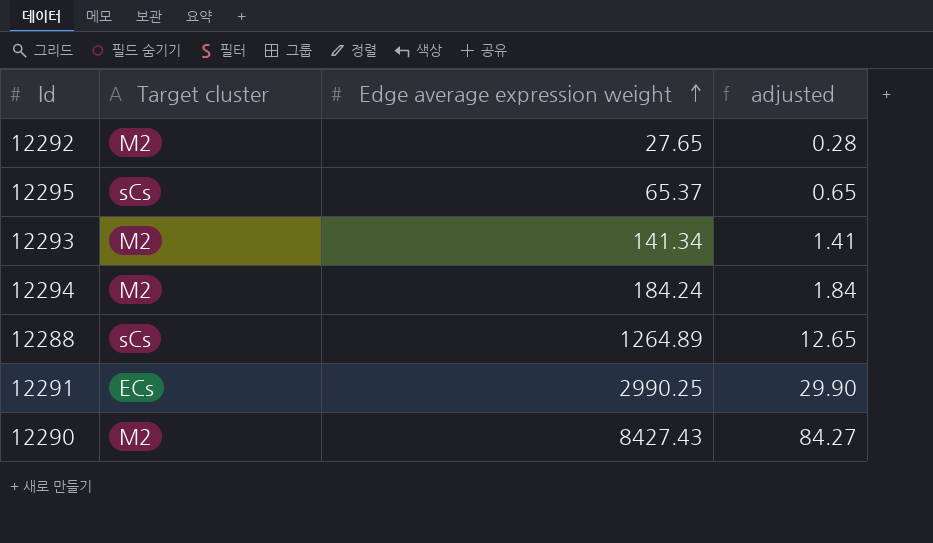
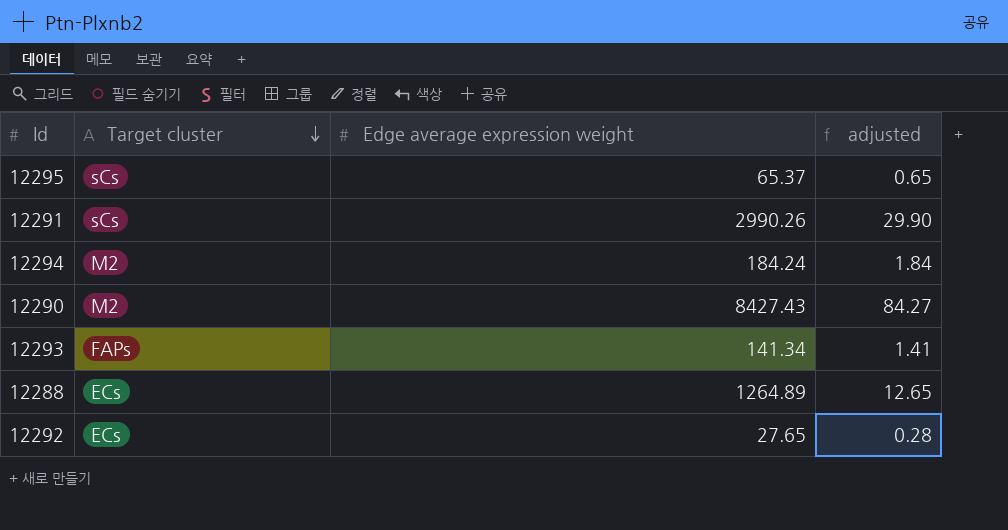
row order: Edge average expression weight ascending -> Target cluster descending
12291 | Target cluster: ECs -> sCs
12291 | Edge average expression weight: 2990.25 -> 2990.26
12293 | Target cluster: M2 -> FAPs
12288 | Target cluster: sCs -> ECs
12292 | Target cluster: M2 -> ECs

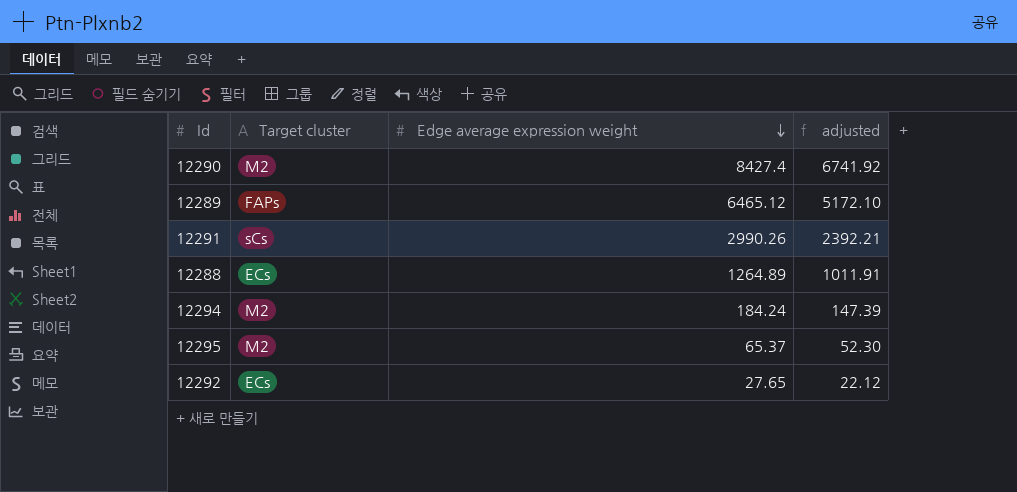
row order: Target cluster descending -> Edge average expression weight descending
column adjusted | formula: [Edge average expression weight] * 0.01 -> [Edge average expression weight] * 0.8
row 12293: FAPs | 141.34 | 1.41 -> none
12290 | Edge average expression weight: 8427.43 -> 8427.4
row 12289: none -> FAPs | 6465.12 | 5172.10
12295 | Target cluster: sCs -> M2

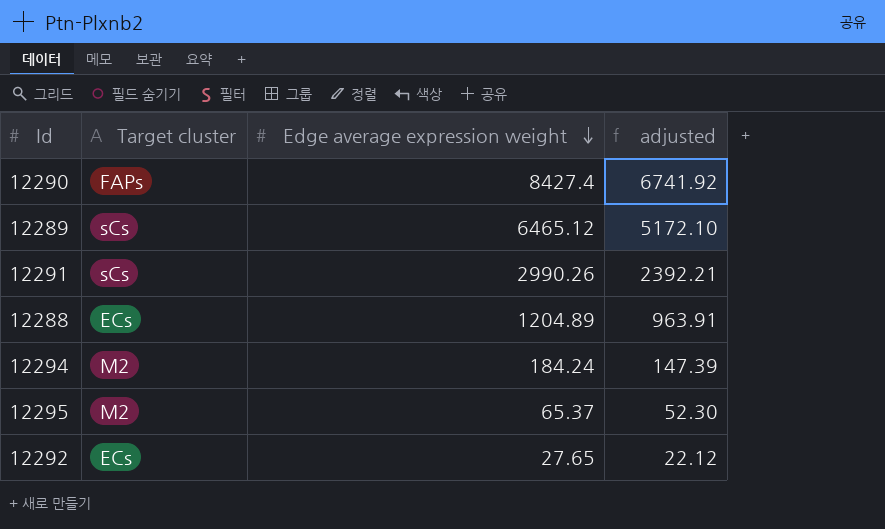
12290 | Target cluster: M2 -> FAPs
12289 | Target cluster: FAPs -> sCs
12288 | Edge average expression weight: 1264.89 -> 1204.89
12288 | adjusted: 1011.91 -> 963.91

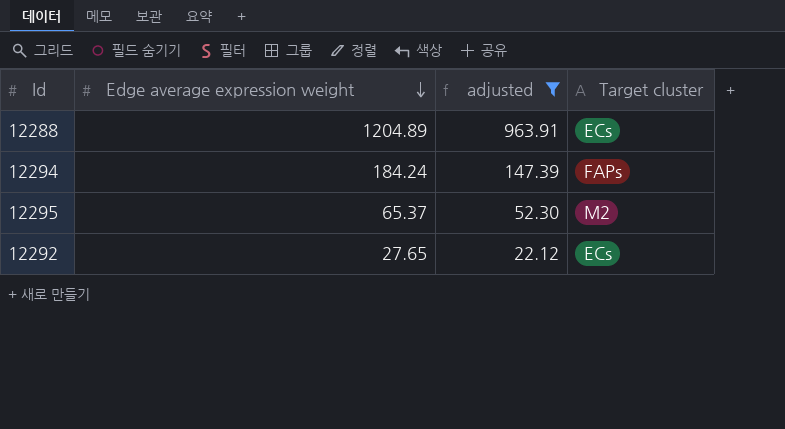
filter: none -> adjusted <= 963.91
column Target cluster | position: 2 -> 4
12294 | Target cluster: M2 -> FAPs

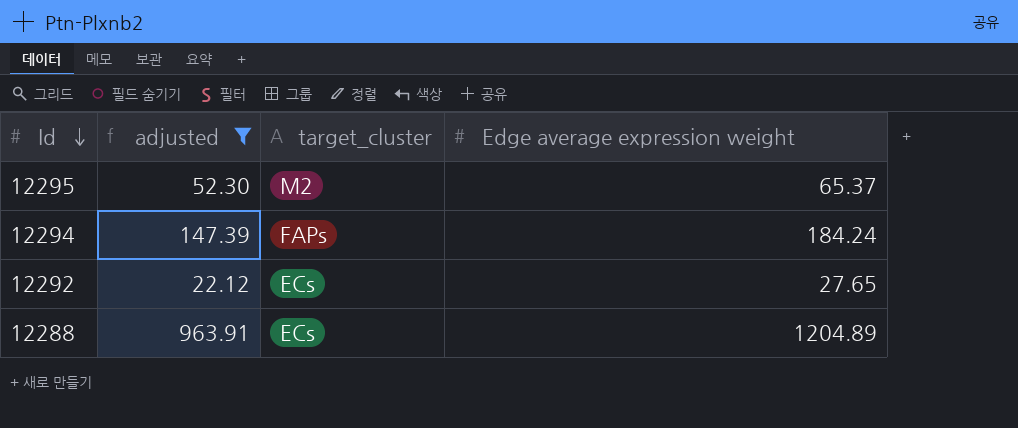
row order: Edge average expression weight descending -> Id descending
column name: Target cluster -> target_cluster
column Edge average expression weight | position: 2 -> 4

